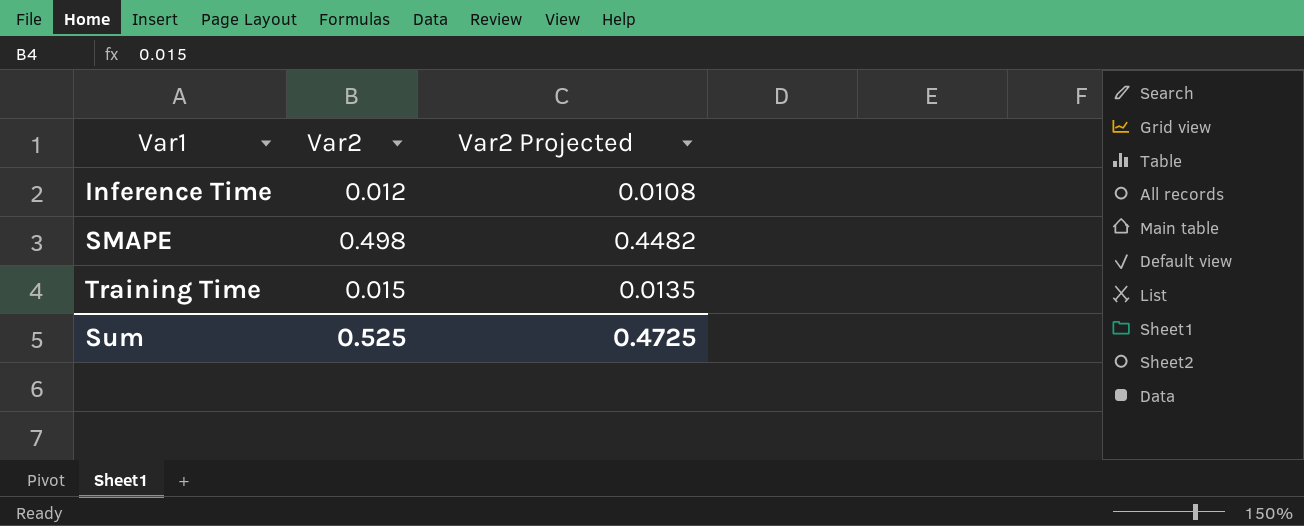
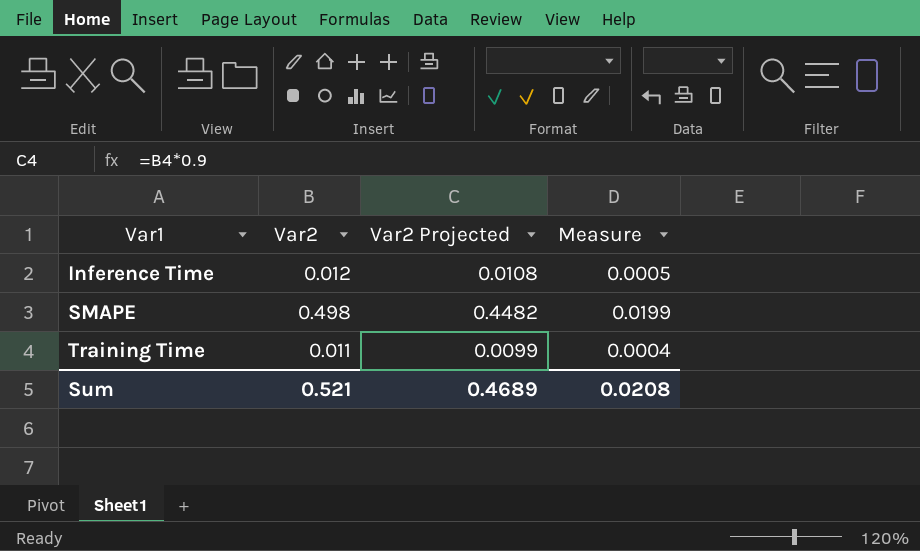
column Measure | formula: none -> [Var2] * 0.04
Training Time | Var2: 0.015 -> 0.011
Training Time | Var2 Projected: 0.0135 -> 0.0099
Sum | Var2: 0.525 -> 0.521
Sum | Var2 Projected: 0.4725 -> 0.4689

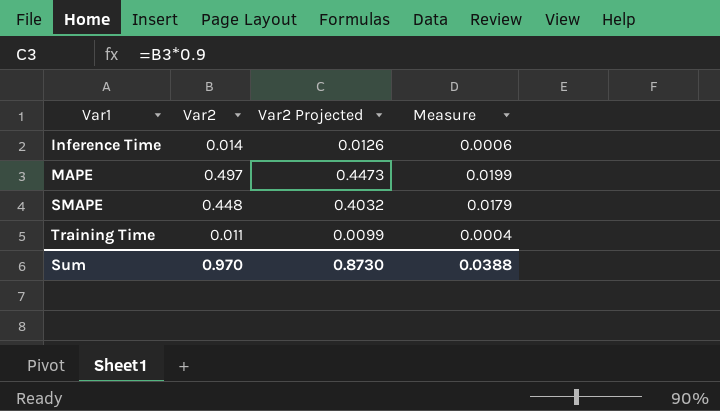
Inference Time | Var2: 0.012 -> 0.014
Inference Time | Var2 Projected: 0.0108 -> 0.0126
Inference Time | Measure: 0.0005 -> 0.0006
row MAPE: none -> 0.497 | 0.4473 | 0.0199
SMAPE | Var2: 0.498 -> 0.448
SMAPE | Var2 Projected: 0.4482 -> 0.4032
SMAPE | Measure: 0.0199 -> 0.0179
Sum | Var2: 0.521 -> 0.970
Sum | Var2 Projected: 0.4689 -> 0.8730
Sum | Measure: 0.0208 -> 0.0388

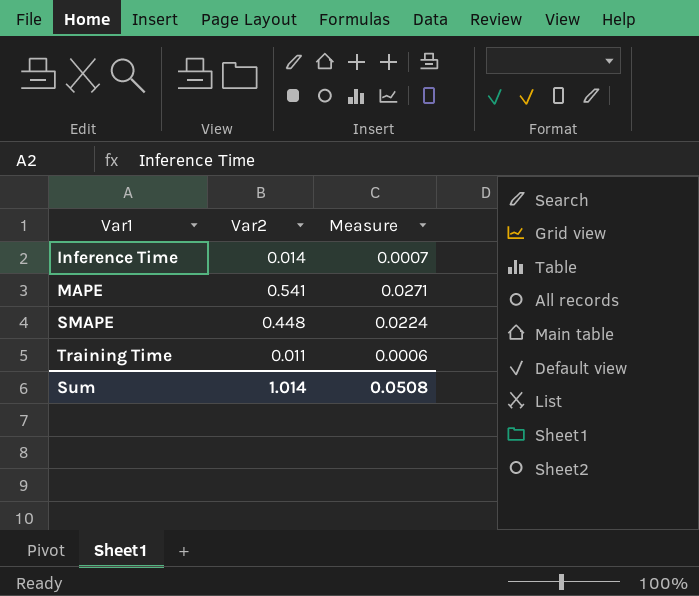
column Var2 Projected | formula: [Var2] * 0.9 -> none
column Measure | formula: [Var2] * 0.04 -> [Var2] * 0.05
MAPE | Var2: 0.497 -> 0.541
Sum | Var2: 0.970 -> 1.014
Sum | Measure: 0.0388 -> 0.0508

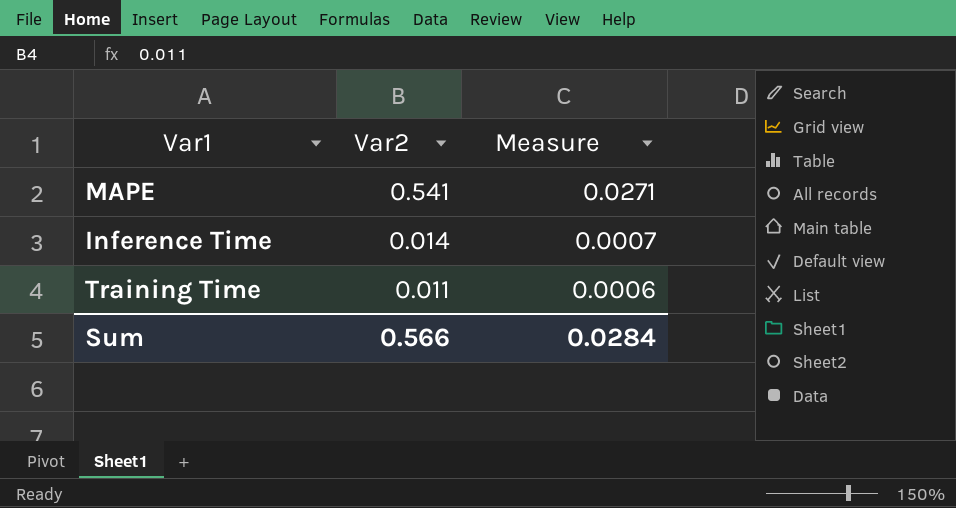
row order: Var1 ascending -> Var2 descending
row SMAPE: 0.448 | 0.0224 -> none
Sum | Var2: 1.014 -> 0.566
Sum | Measure: 0.0508 -> 0.0284

